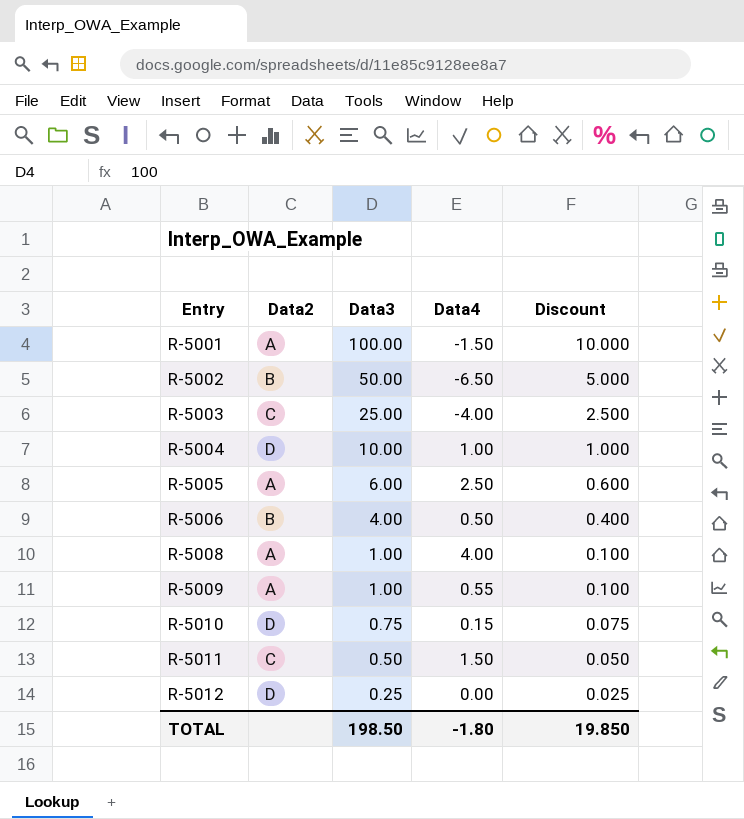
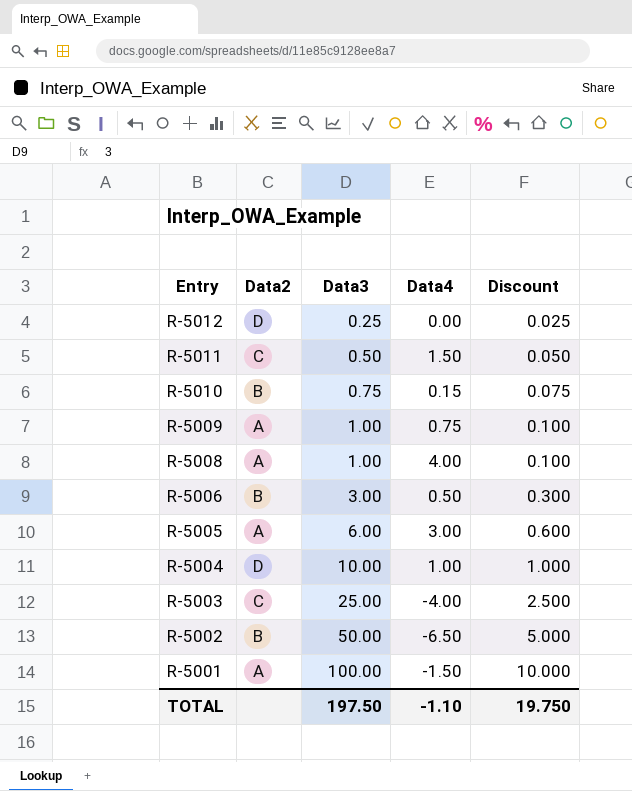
row order: Entry ascending -> Entry descending
R-5010 | Data2: D -> B
R-5009 | Data4: 0.55 -> 0.75
R-5006 | Data3: 4.00 -> 3.00
R-5006 | Discount: 0.400 -> 0.300
R-5005 | Data4: 2.50 -> 3.00
TOTAL | Data3: 198.50 -> 197.50
TOTAL | Data4: -1.80 -> -1.10
TOTAL | Discount: 19.850 -> 19.750

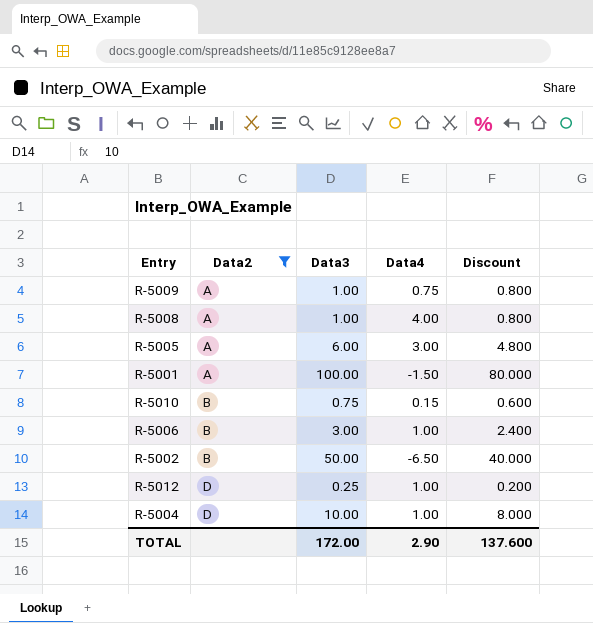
filter: none -> Data2 != C
row order: Entry descending -> Data2 ascending
column Discount | formula: [Data3] * 0.1 -> [Data3] * 0.8
R-5006 | Data4: 0.50 -> 1.00
R-5012 | Data4: 0.00 -> 1.00
TOTAL | Data3: 197.50 -> 172.00
TOTAL | Data4: -1.10 -> 2.90
TOTAL | Discount: 19.750 -> 137.600

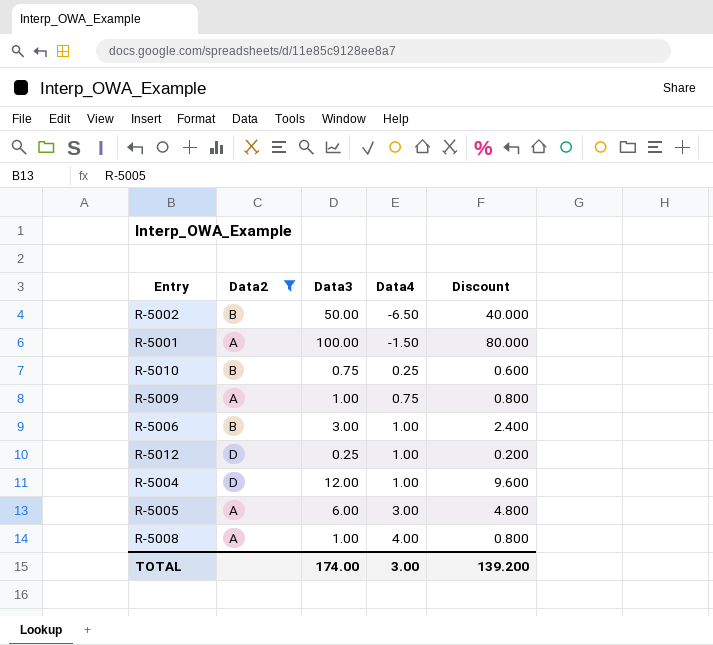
row order: Data2 ascending -> Data4 ascending
R-5010 | Data4: 0.15 -> 0.25
R-5004 | Data3: 10.00 -> 12.00
R-5004 | Discount: 8.000 -> 9.600
TOTAL | Data3: 172.00 -> 174.00
TOTAL | Data4: 2.90 -> 3.00
TOTAL | Discount: 137.600 -> 139.200

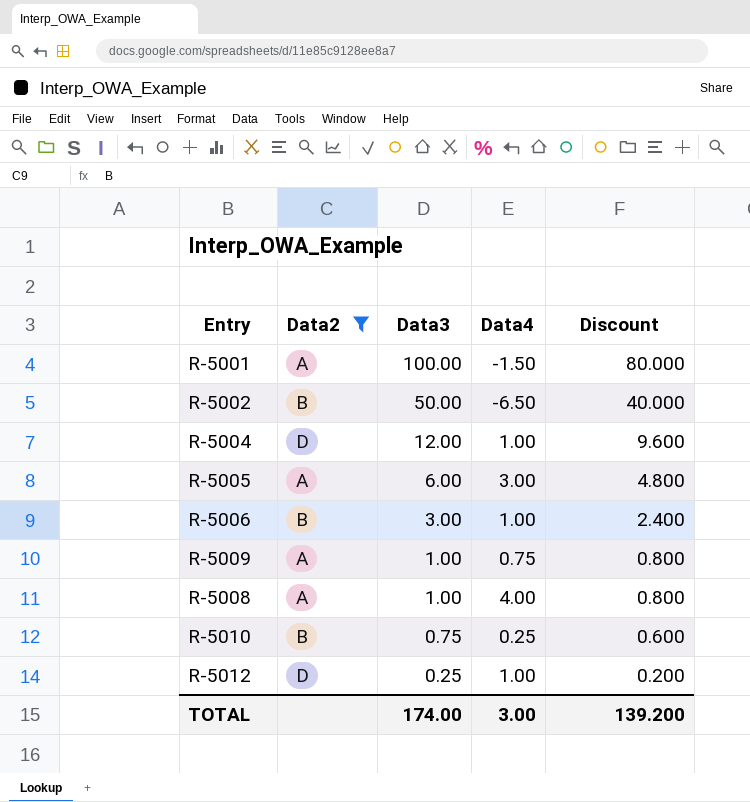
row order: Data4 ascending -> Data3 descending

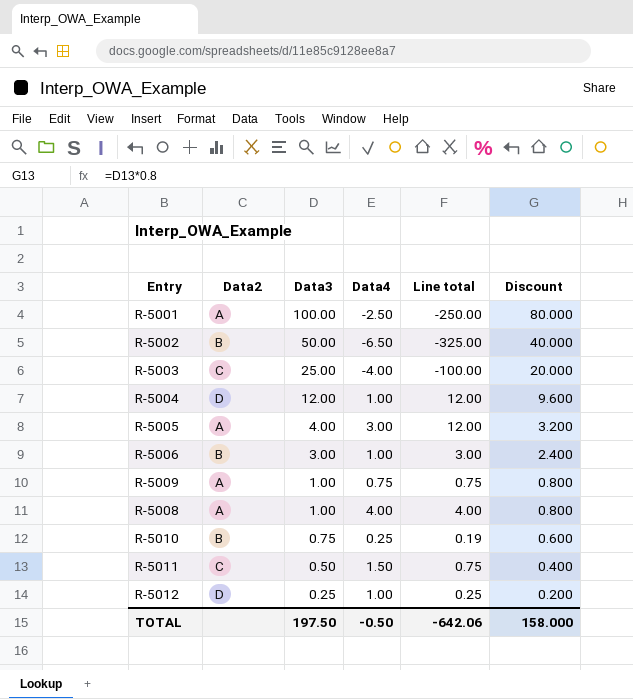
filter: Data2 != C -> none
column Line total | formula: none -> [Data3] * [Data4]
R-5001 | Data4: -1.50 -> -2.50
R-5005 | Data3: 6.00 -> 4.00
R-5005 | Discount: 4.800 -> 3.200
TOTAL | Data3: 174.00 -> 197.50
TOTAL | Data4: 3.00 -> -0.50
TOTAL | Discount: 139.200 -> 158.000

